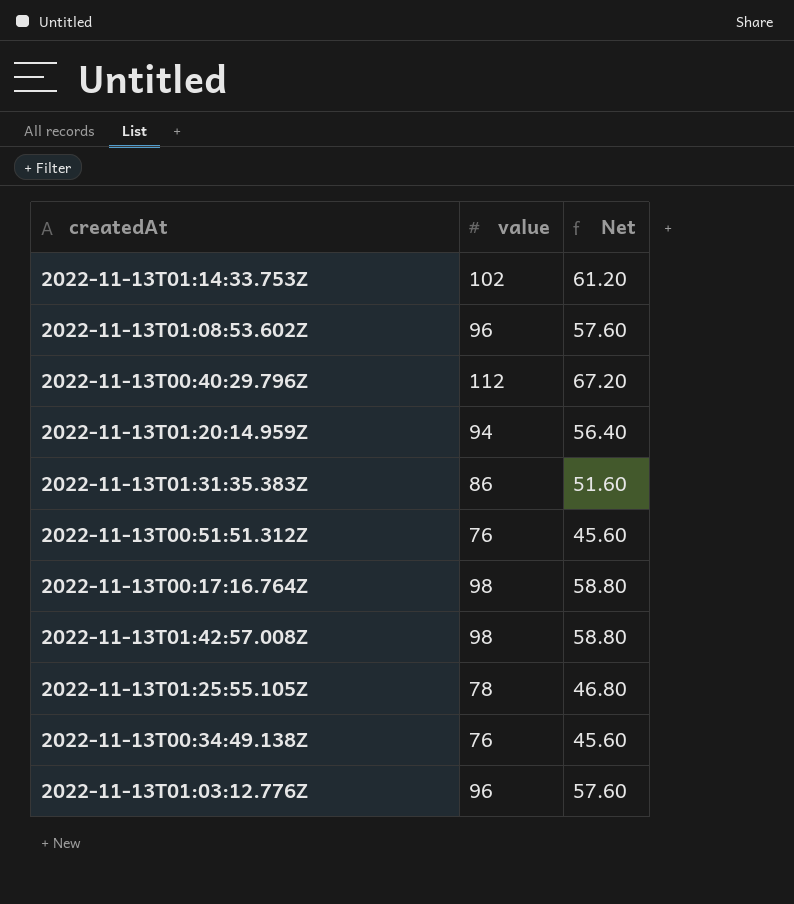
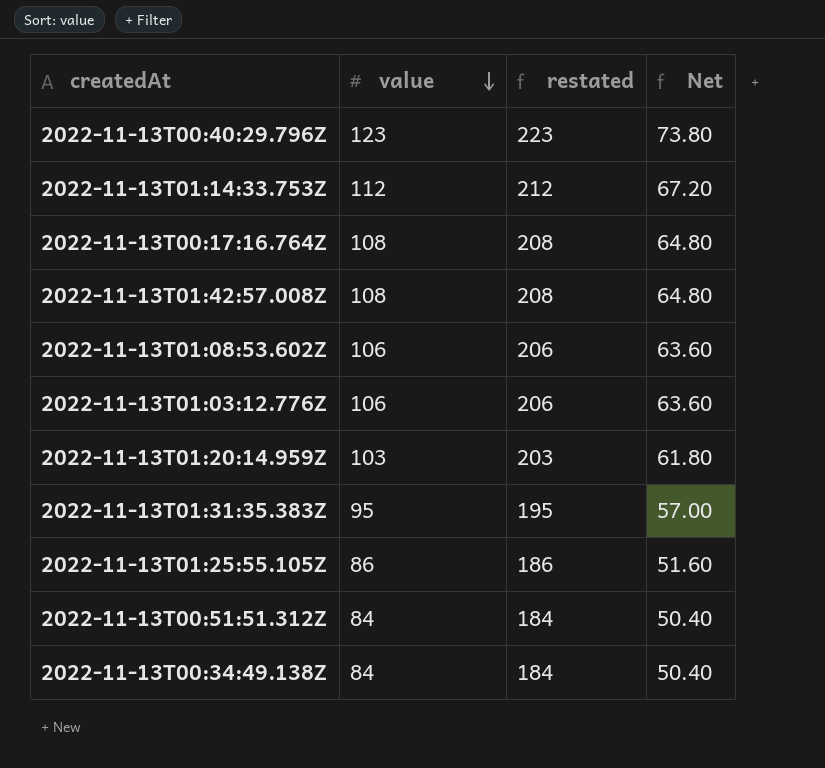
row order: none -> value descending
column restated | formula: none -> [value] + 100
2022-11-13T00:40:29.796Z | value: 112 -> 123
2022-11-13T00:40:29.796Z | Net: 67.20 -> 73.80
2022-11-13T01:14:33.753Z | value: 102 -> 112
2022-11-13T01:14:33.753Z | Net: 61.20 -> 67.20
2022-11-13T00:17:16.764Z | value: 98 -> 108
2022-11-13T00:17:16.764Z | Net: 58.80 -> 64.80
2022-11-13T01:42:57.008Z | value: 98 -> 108
2022-11-13T01:42:57.008Z | Net: 58.80 -> 64.80
2022-11-13T01:08:53.602Z | value: 96 -> 106
2022-11-13T01:08:53.602Z | Net: 57.60 -> 63.60
2022-11-13T01:03:12.776Z | value: 96 -> 106
2022-11-13T01:03:12.776Z | Net: 57.60 -> 63.60
2022-11-13T01:20:14.959Z | value: 94 -> 103
2022-11-13T01:20:14.959Z | Net: 56.40 -> 61.80
2022-11-13T01:31:35.383Z | value: 86 -> 95
2022-11-13T01:31:35.383Z | Net: 51.60 -> 57.00
2022-11-13T01:25:55.105Z | value: 78 -> 86
2022-11-13T01:25:55.105Z | Net: 46.80 -> 51.60
2022-11-13T00:51:51.312Z | value: 76 -> 84
2022-11-13T00:51:51.312Z | Net: 45.60 -> 50.40
2022-11-13T00:34:49.138Z | value: 76 -> 84
2022-11-13T00:34:49.138Z | Net: 45.60 -> 50.40

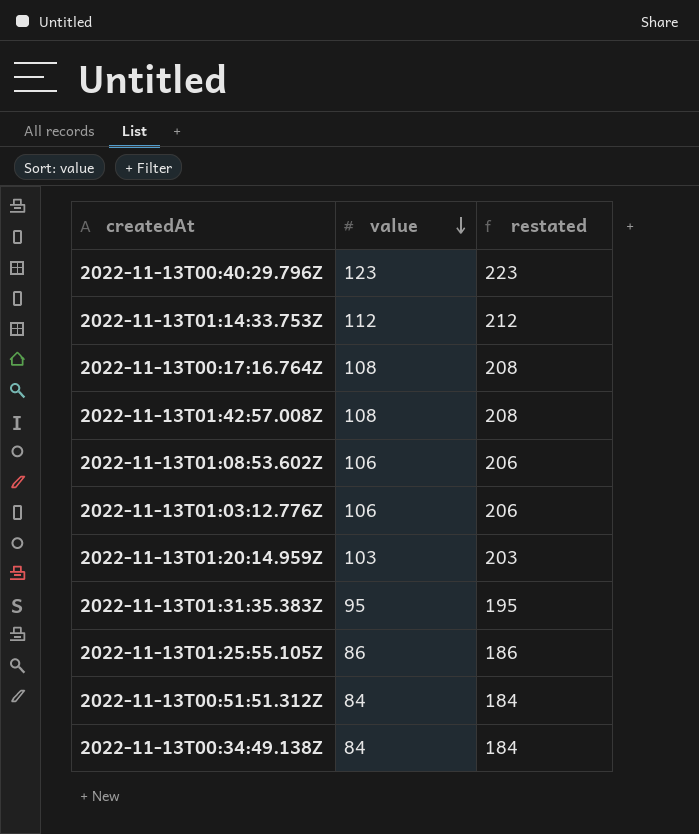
column Net | formula: [value] * 0.6 -> none

